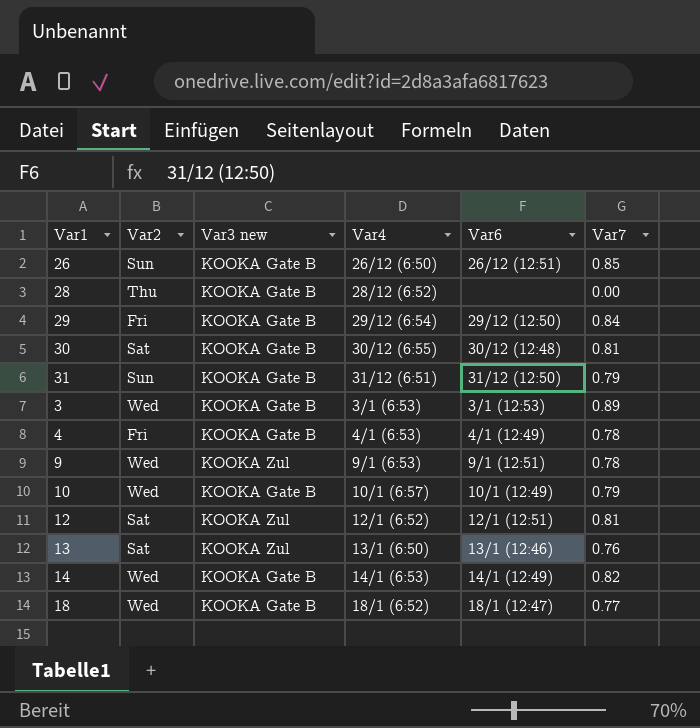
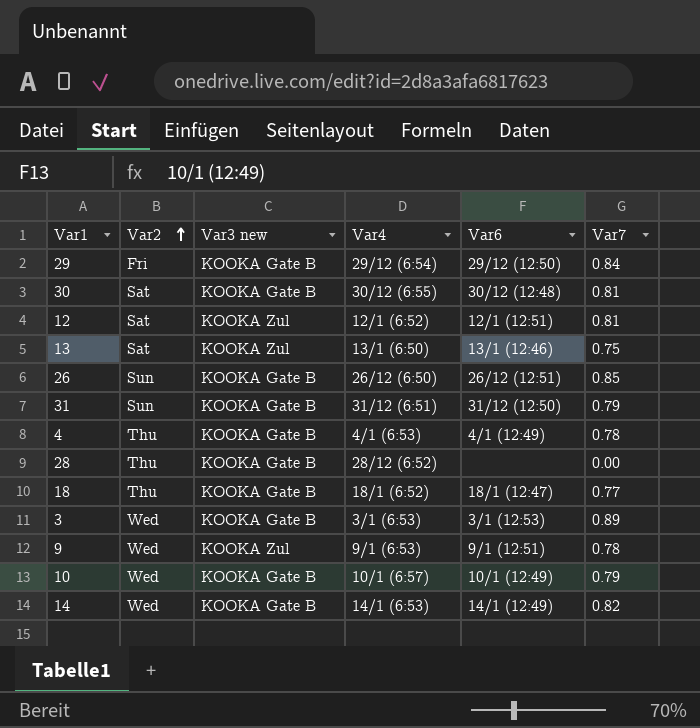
row order: none -> Var2 ascending
13 | Var7: 0.76 -> 0.75
4 | Var2: Fri -> Thu
18 | Var2: Wed -> Thu

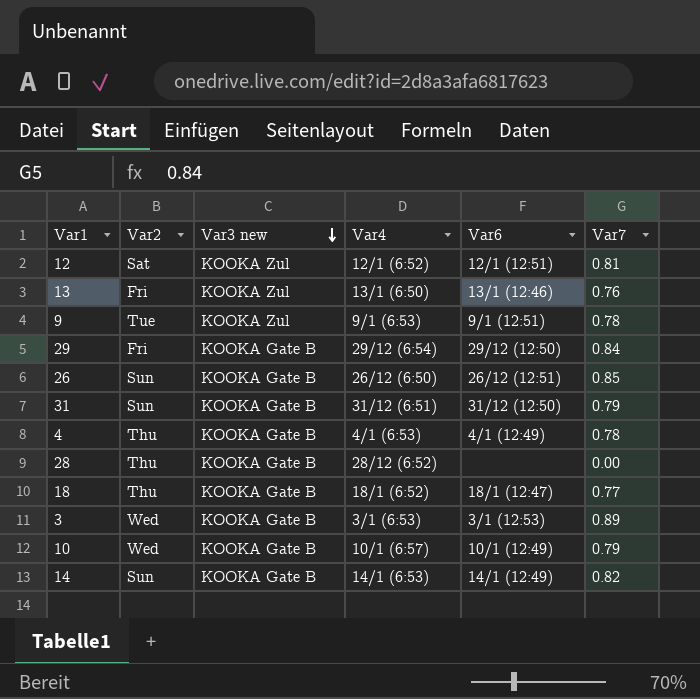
row order: Var2 ascending -> Var3 new descending
row 30: Sat | KOOKA Gate B | 30/12 (6:55) | 30/12 (12:48) | 0.81 -> none
13 | Var2: Sat -> Fri
13 | Var7: 0.75 -> 0.76
9 | Var2: Wed -> Tue
14 | Var2: Wed -> Sun

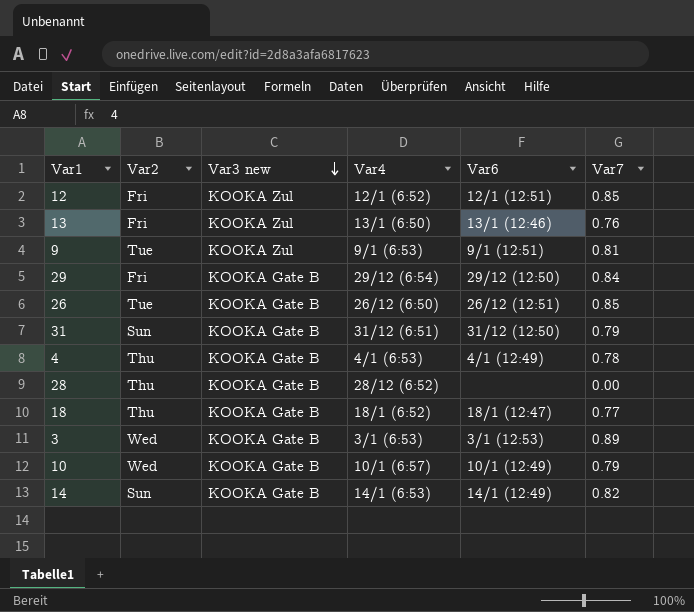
12 | Var2: Sat -> Fri
12 | Var7: 0.81 -> 0.85
9 | Var7: 0.78 -> 0.81
26 | Var2: Sun -> Tue

